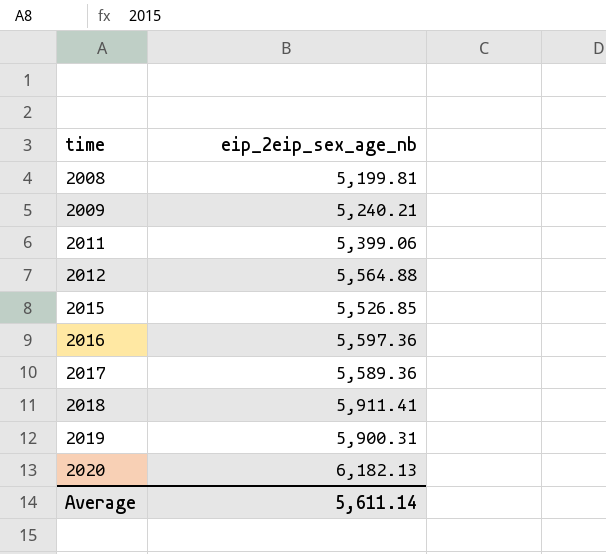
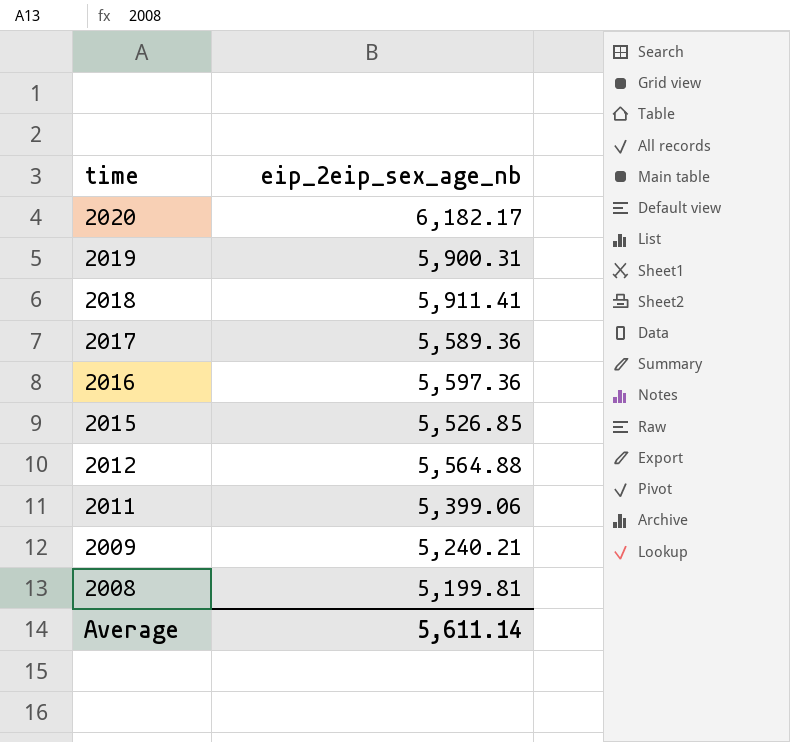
row order: time ascending -> time descending
2020 | eip_2eip_sex_age_nb: 6,182.13 -> 6,182.17

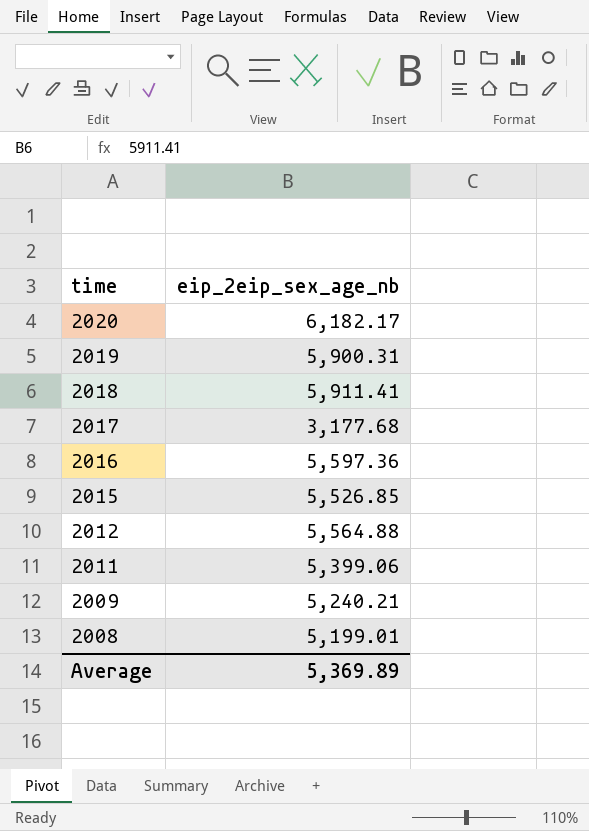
2017 | eip_2eip_sex_age_nb: 5,589.36 -> 3,177.68
2008 | eip_2eip_sex_age_nb: 5,199.81 -> 5,199.01
Average | eip_2eip_sex_age_nb: 5,611.14 -> 5,369.89

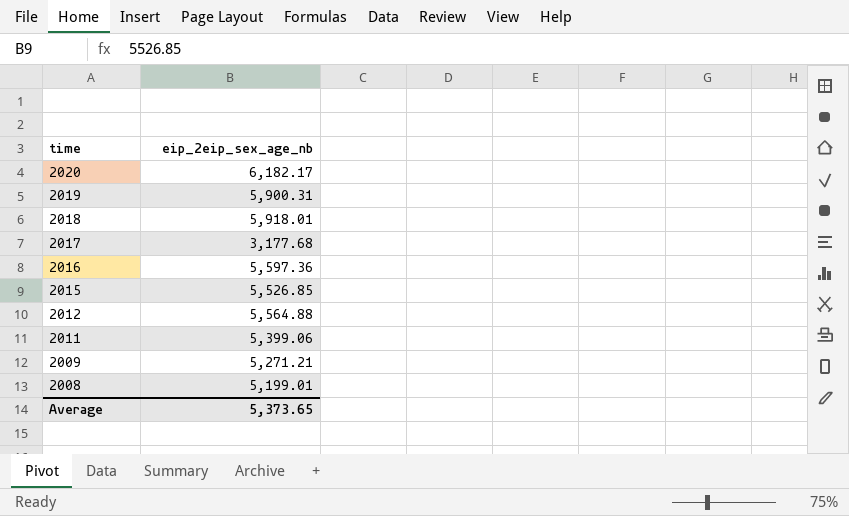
2018 | eip_2eip_sex_age_nb: 5,911.41 -> 5,918.01
2009 | eip_2eip_sex_age_nb: 5,240.21 -> 5,271.21
Average | eip_2eip_sex_age_nb: 5,369.89 -> 5,373.65

